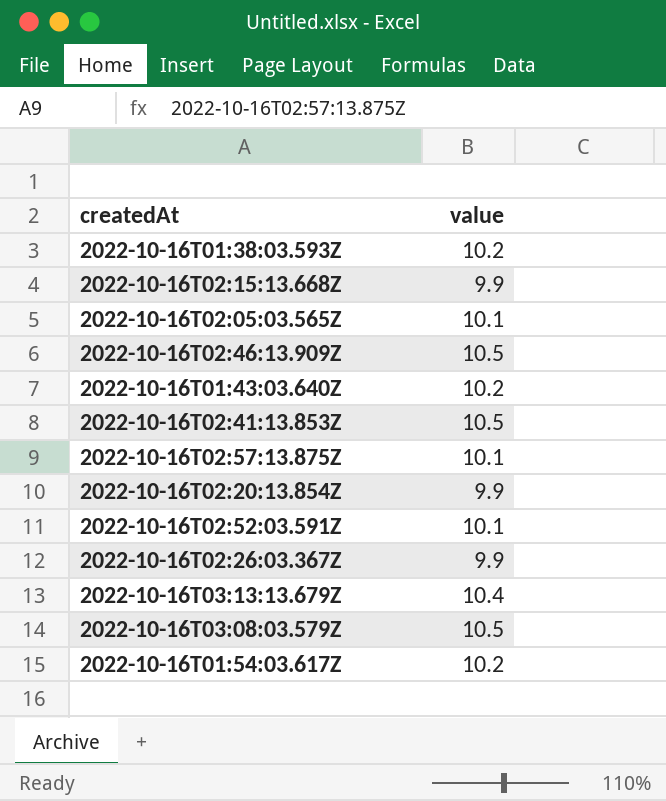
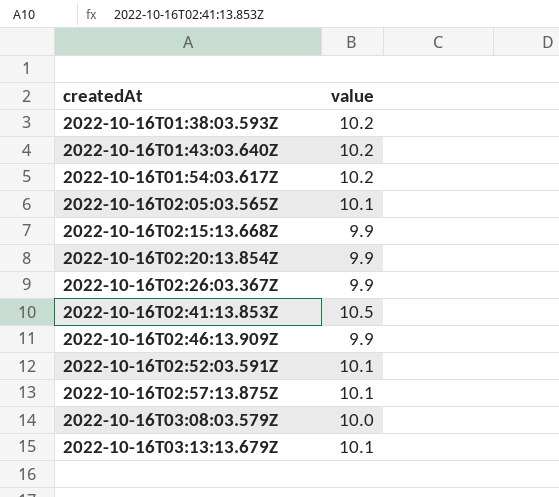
row order: none -> createdAt ascending
2022-10-16T02:46:13.909Z | value: 10.5 -> 9.9
2022-10-16T03:08:03.579Z | value: 10.5 -> 10.0
2022-10-16T03:13:13.679Z | value: 10.4 -> 10.1

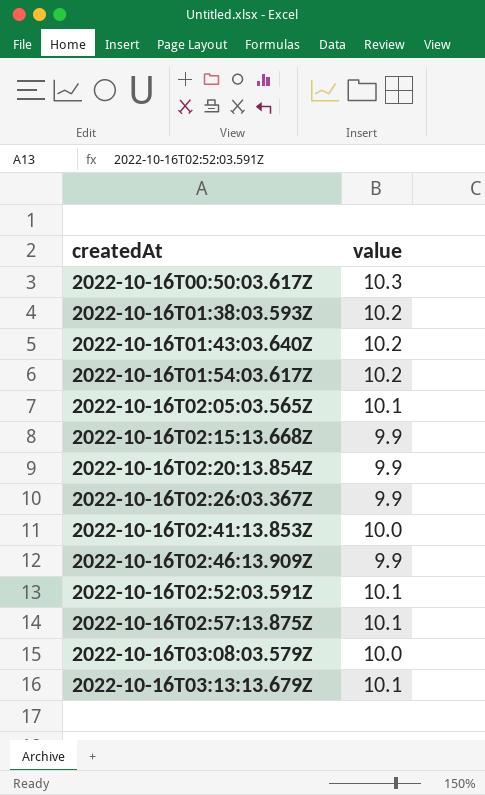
row 2022-10-16T00:50:03.617Z: none -> 10.3
2022-10-16T02:41:13.853Z | value: 10.5 -> 10.0

